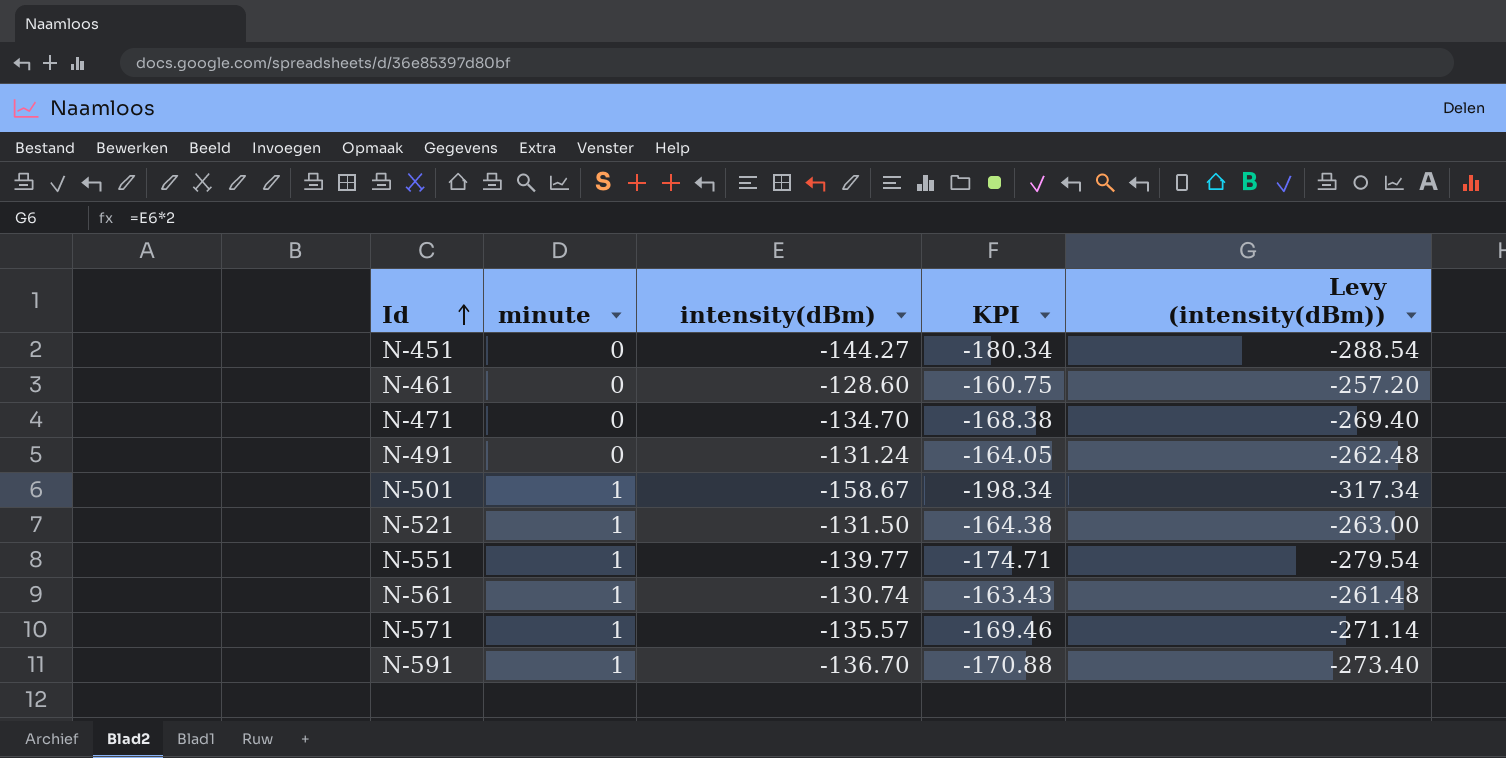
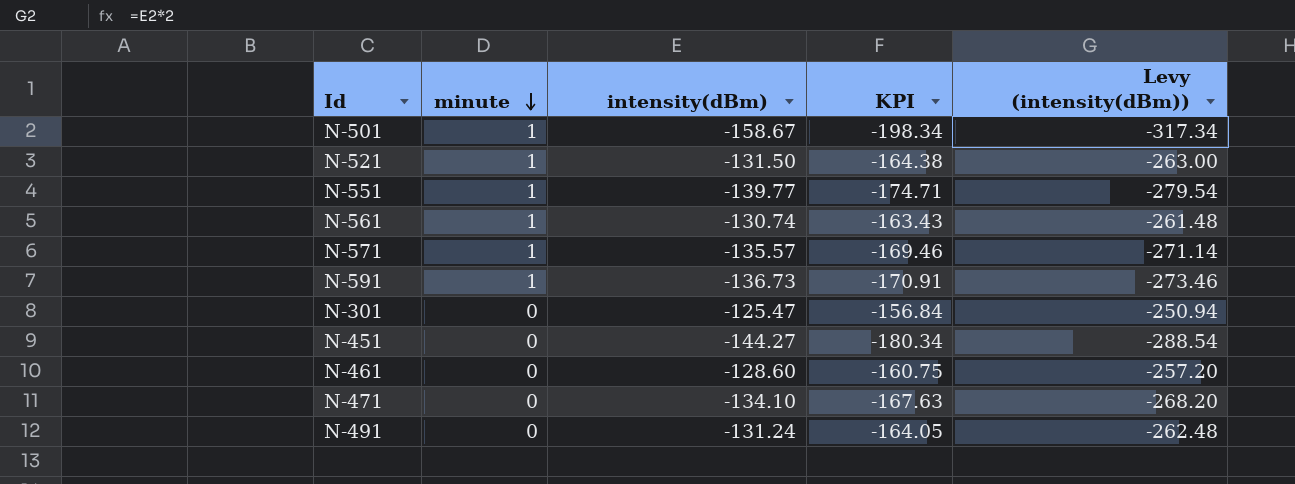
row order: Id ascending -> minute descending
N-591 | intensity(dBm): -136.70 -> -136.73
N-591 | KPI: -170.88 -> -170.91
N-591 | Levy (intensity(dBm)): -273.40 -> -273.46
row N-301: none -> 0 | -125.47 | -156.84 | -250.94
N-471 | intensity(dBm): -134.70 -> -134.10
N-471 | KPI: -168.38 -> -167.63
N-471 | Levy (intensity(dBm)): -269.40 -> -268.20

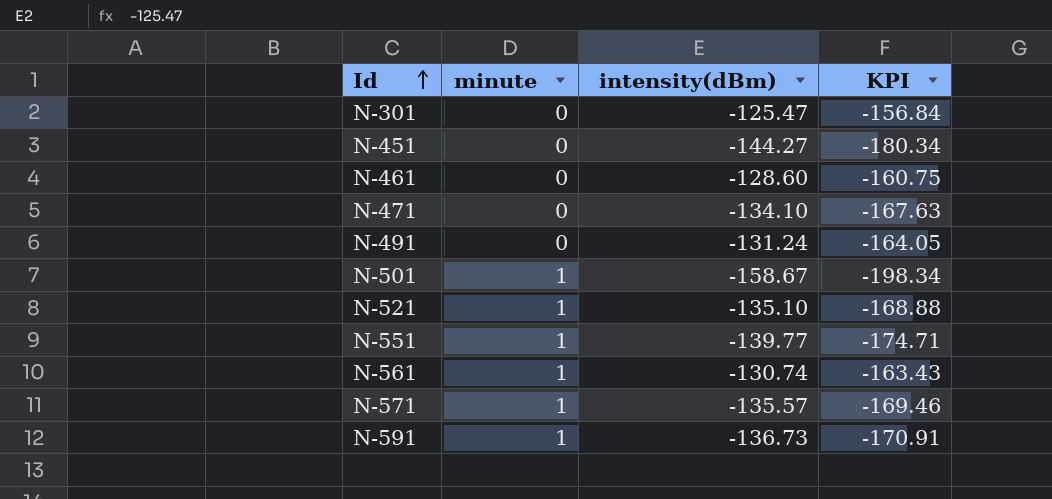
row order: minute descending -> Id ascending
column Levy (intensity(dBm)) | formula: [intensity(dBm)] * 2 -> none
N-521 | intensity(dBm): -131.50 -> -135.10
N-521 | KPI: -164.38 -> -168.88

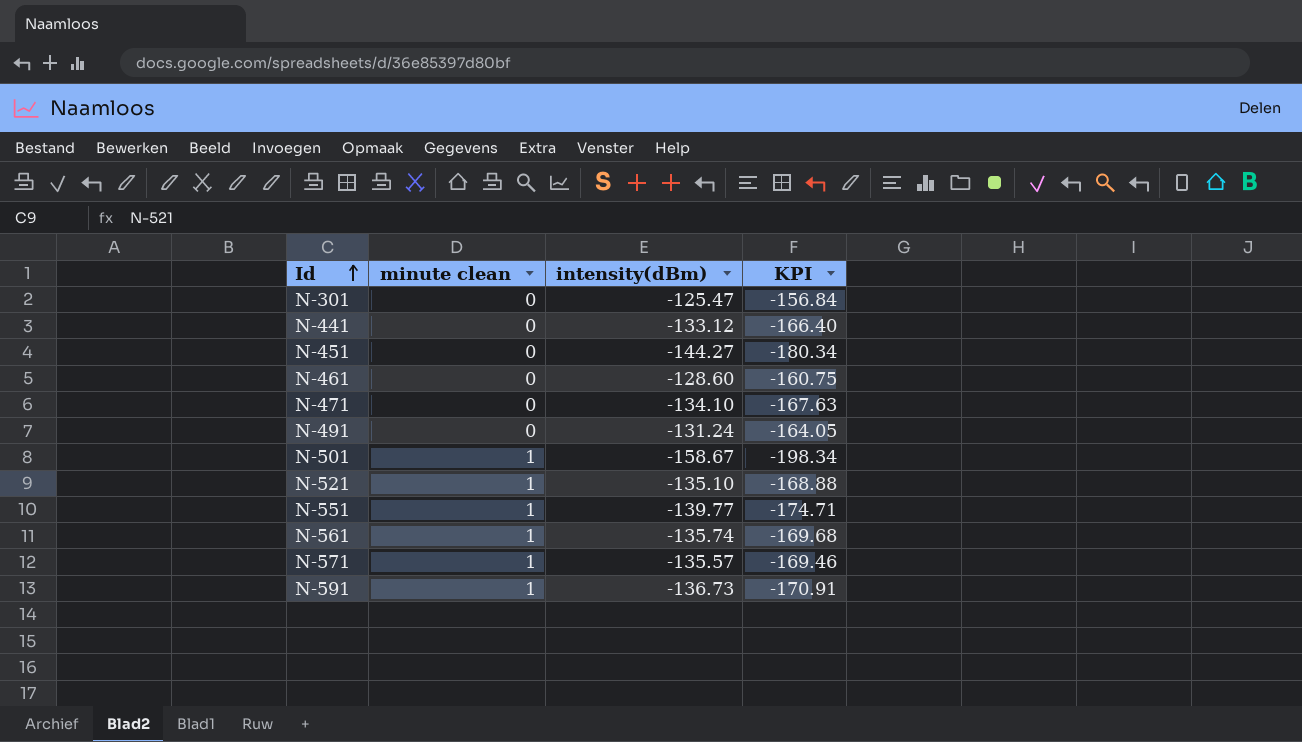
column name: minute -> minute clean
row N-441: none -> 0 | -133.12 | -166.40
N-561 | intensity(dBm): -130.74 -> -135.74
N-561 | KPI: -163.43 -> -169.68

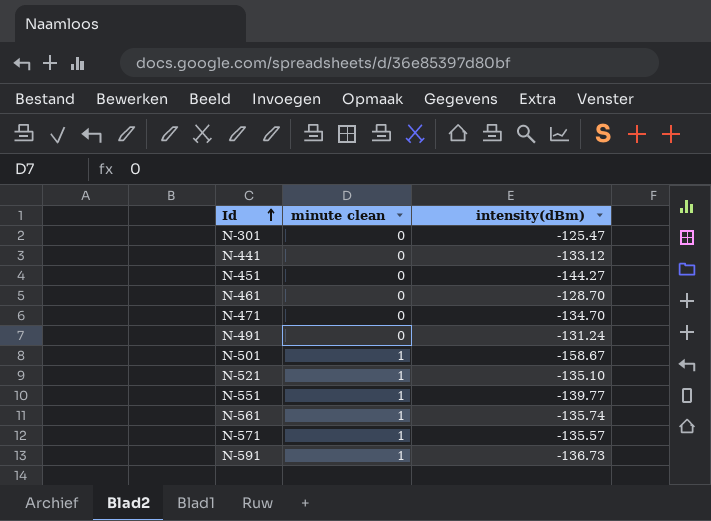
column KPI | formula: [intensity(dBm)] * 1.25 -> none
N-461 | intensity(dBm): -128.60 -> -128.70
N-471 | intensity(dBm): -134.10 -> -134.70

